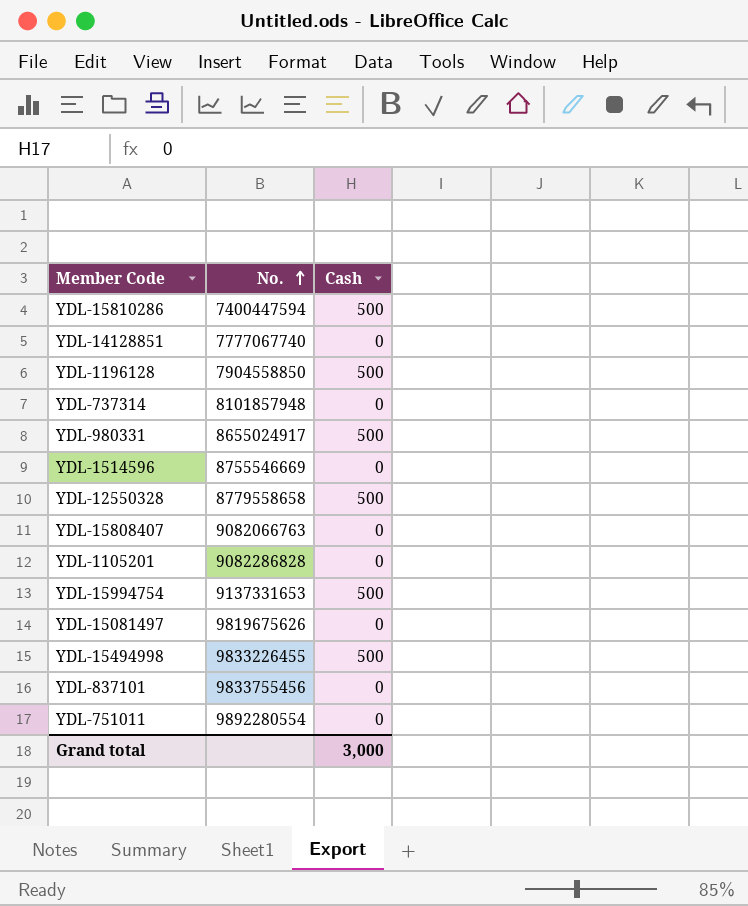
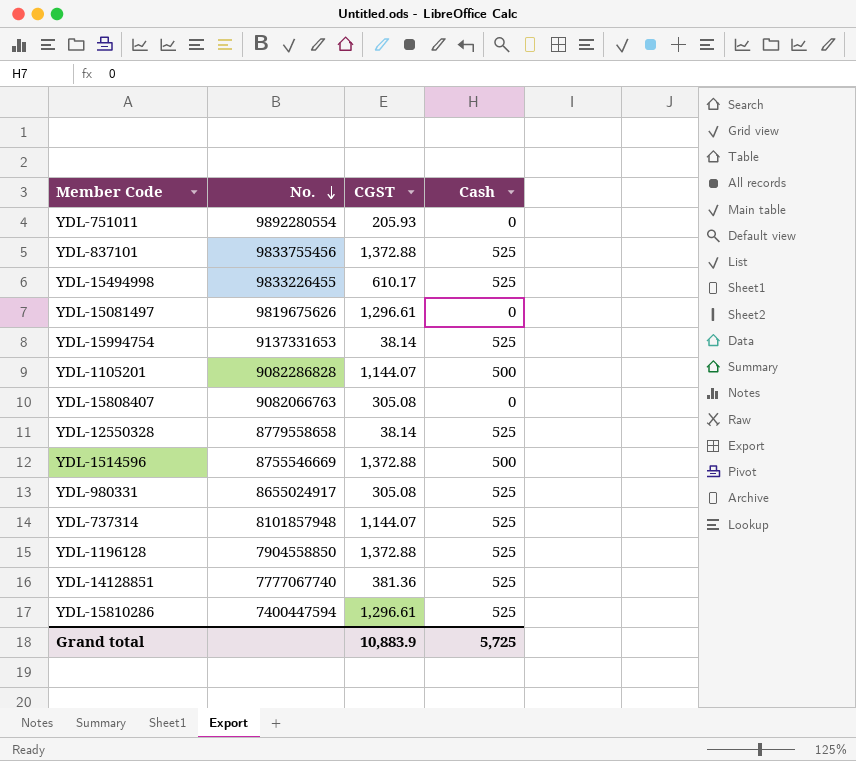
row order: No. ascending -> No. descending
column CGST | position: none -> 3
YDL-837101 | Cash: 0 -> 525
YDL-15494998 | Cash: 500 -> 525
YDL-15994754 | Cash: 500 -> 525
YDL-1105201 | Cash: 0 -> 500
YDL-12550328 | Cash: 500 -> 525
YDL-1514596 | Cash: 0 -> 500
YDL-980331 | Cash: 500 -> 525
YDL-737314 | Cash: 0 -> 525
YDL-1196128 | Cash: 500 -> 525
YDL-14128851 | Cash: 0 -> 525
YDL-15810286 | Cash: 500 -> 525
Grand total | Cash: 3,000 -> 5,725

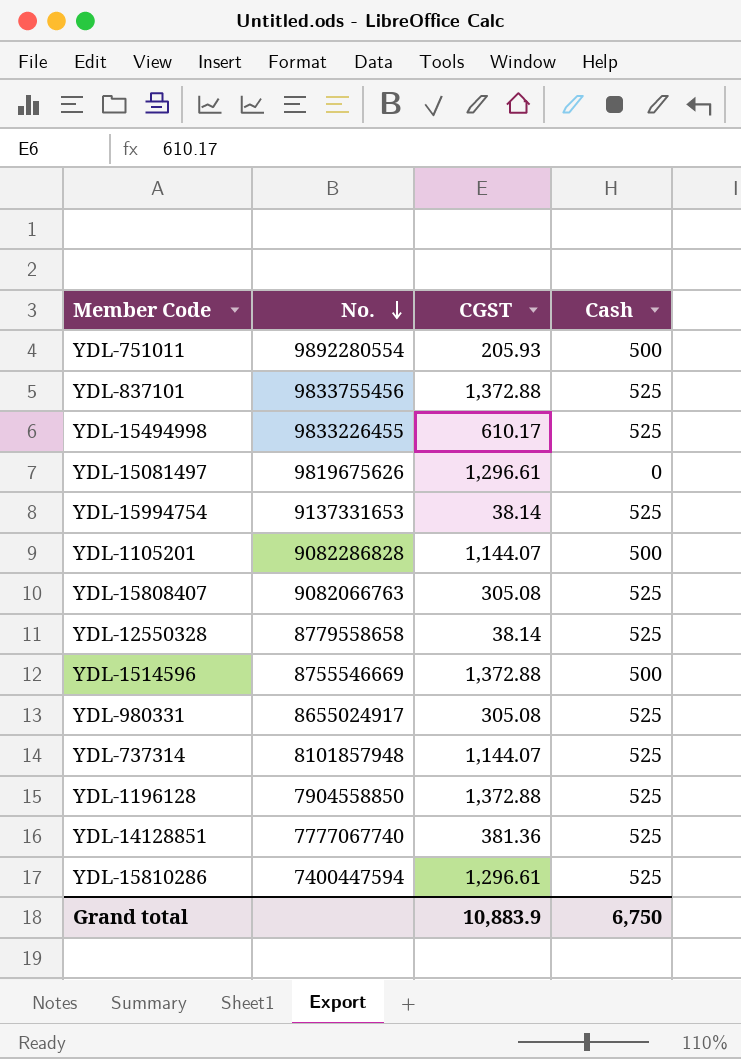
YDL-751011 | Cash: 0 -> 500
YDL-15808407 | Cash: 0 -> 525
Grand total | Cash: 5,725 -> 6,750

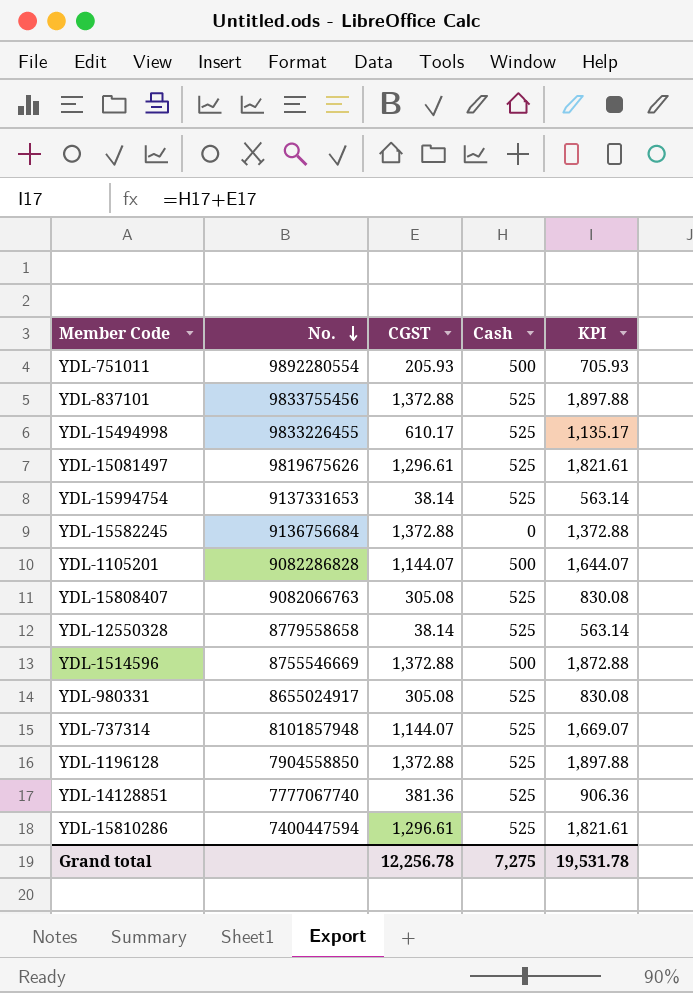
column KPI | formula: none -> [CGST] + [Cash]
YDL-15081497 | Cash: 0 -> 525
row YDL-15582245: none -> 9136756684 | 1,372.88 | 0 | 1,372.88
Grand total | CGST: 10,883.9 -> 12,256.78
Grand total | Cash: 6,750 -> 7,275

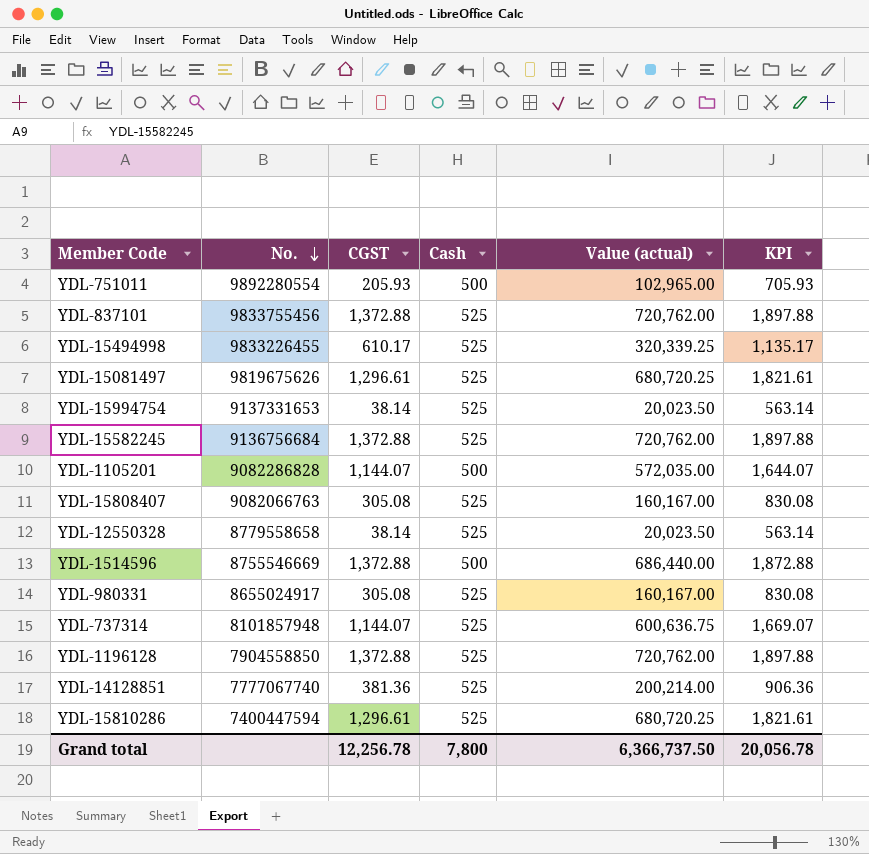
column Value (actual) | formula: none -> [CGST] * [Cash]
YDL-15582245 | Cash: 0 -> 525
YDL-15582245 | KPI: 1,372.88 -> 1,897.88
Grand total | Cash: 7,275 -> 7,800
Grand total | KPI: 19,531.78 -> 20,056.78

